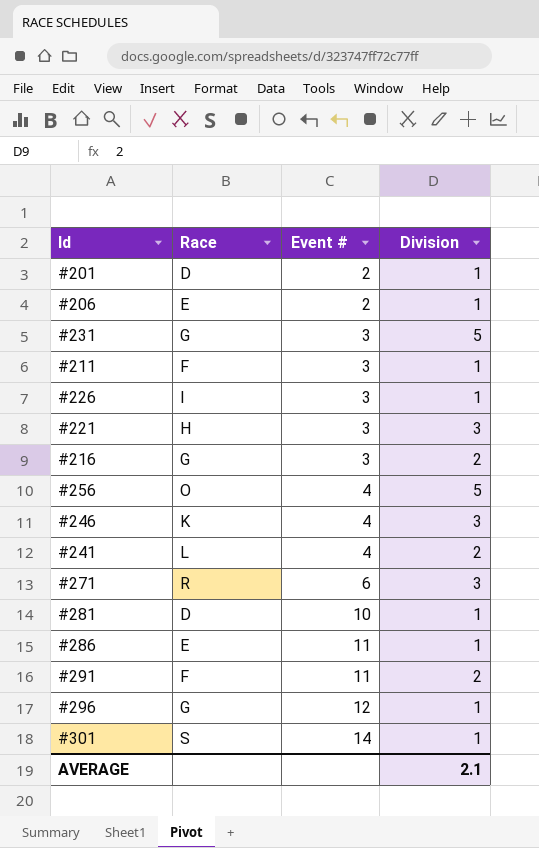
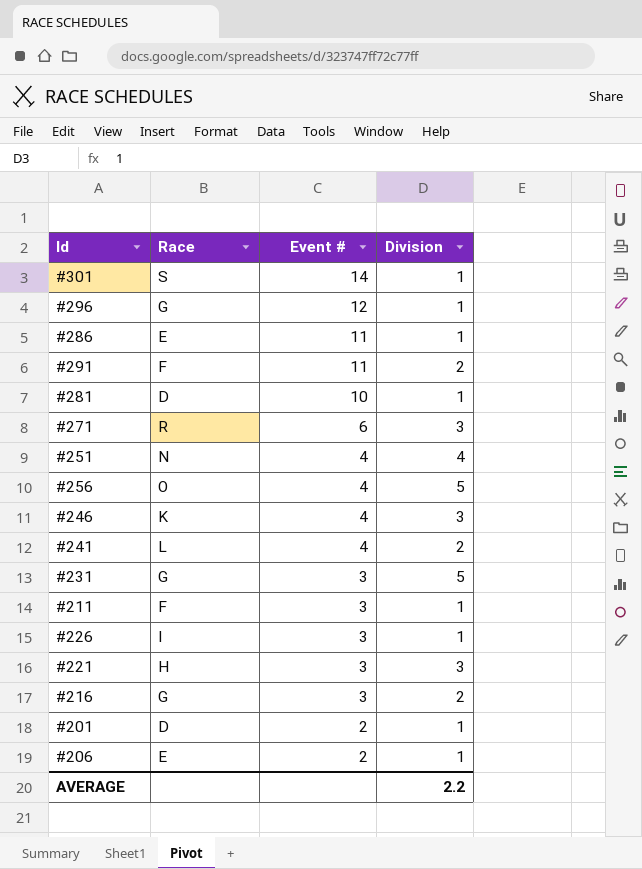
row order: Event # ascending -> Event # descending
row #251: none -> N | 4 | 4
AVERAGE | Division: 2.1 -> 2.2

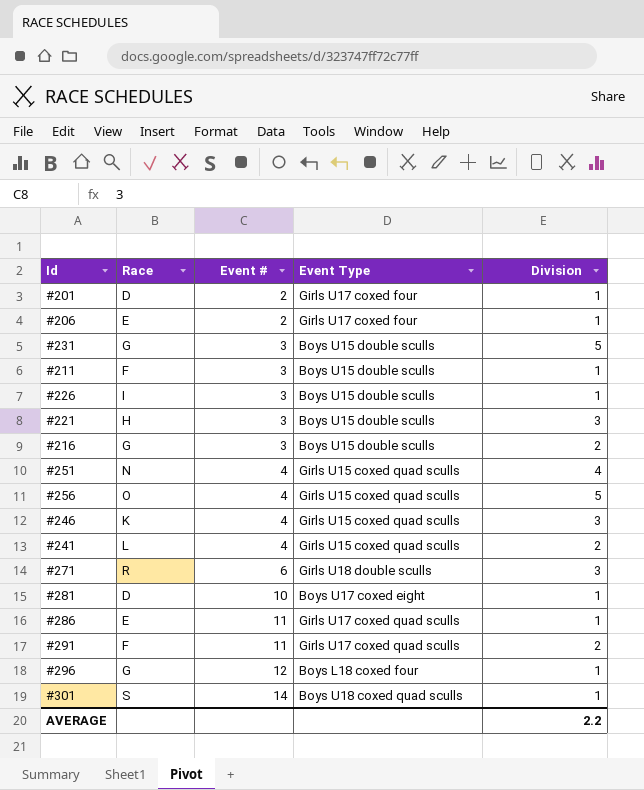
row order: Event # descending -> Event # ascending
column Event Type | position: none -> 4

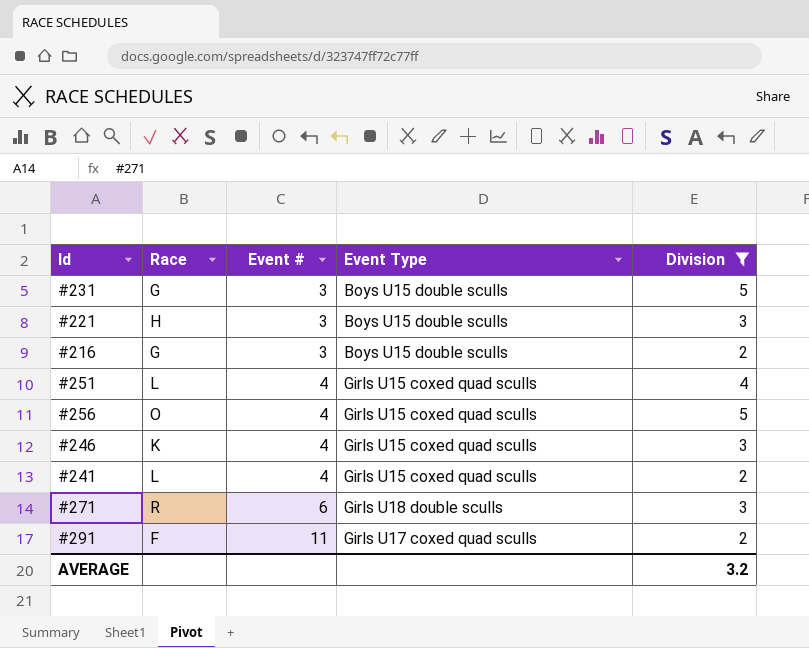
filter: none -> Division != 1
#251 | Race: N -> L
AVERAGE | Division: 2.2 -> 3.2

